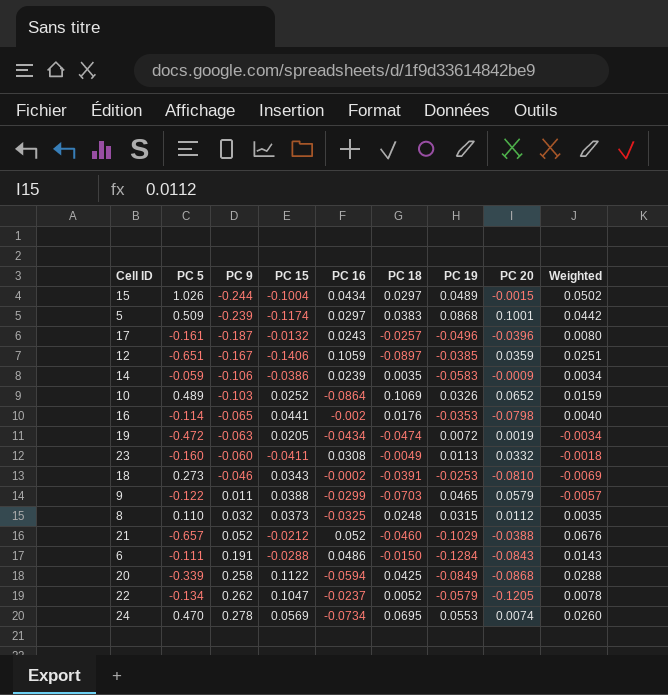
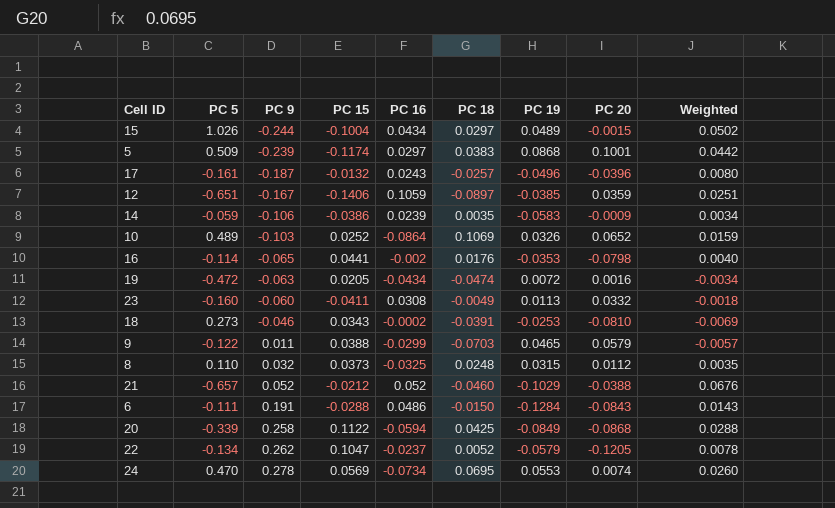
19 | PC 20: 0.0019 -> 0.0016

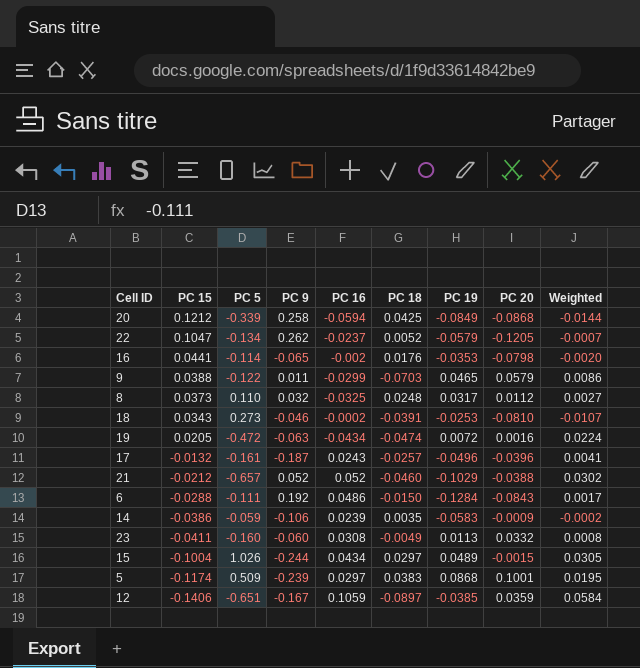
row order: PC 9 ascending -> PC 15 descending
column PC 15 | position: 4 -> 2
column Weighted | formula: [PC 5] * [PC 19] -> [PC 5] * [PC 18]
row 10: 0.489 | -0.103 | 0.0252 | -0.0864 | 0.1069 | 0.0326 | 0.0652 | 0.0159 -> none
row 24: 0.470 | 0.278 | 0.0569 | -0.0734 | 0.0695 | 0.0553 | 0.0074 | 0.0260 -> none
20 | PC 15: 0.1122 -> 0.1212
8 | PC 19: 0.0315 -> 0.0317
6 | PC 9: 0.191 -> 0.192

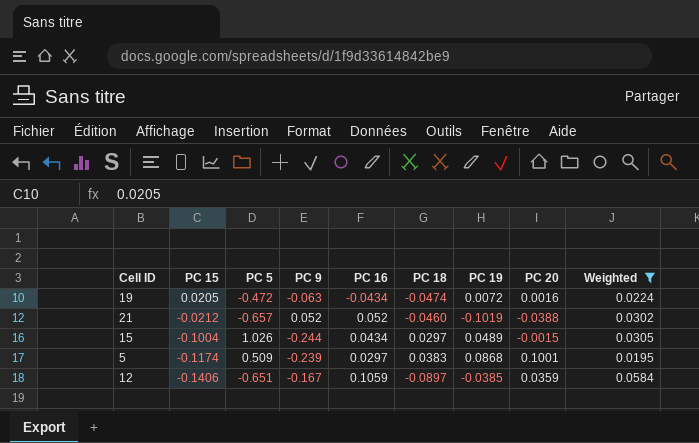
filter: none -> Weighted >= 0.0195
21 | PC 19: -0.1029 -> -0.1019

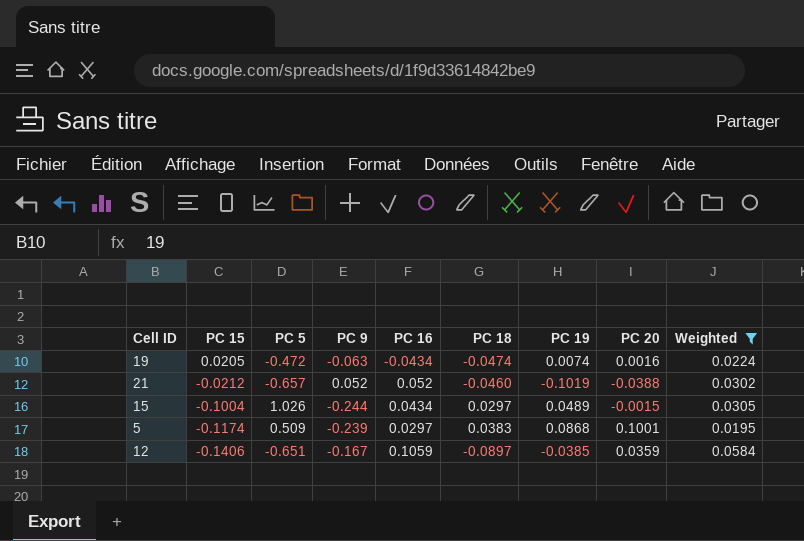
19 | PC 19: 0.0072 -> 0.0074

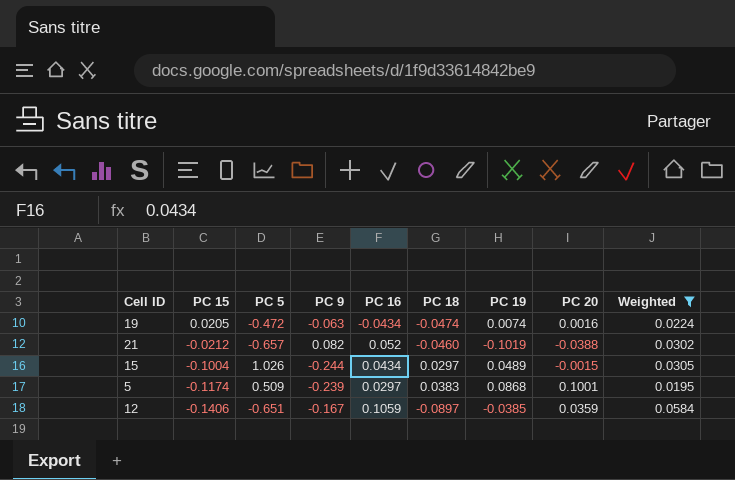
21 | PC 9: 0.052 -> 0.082

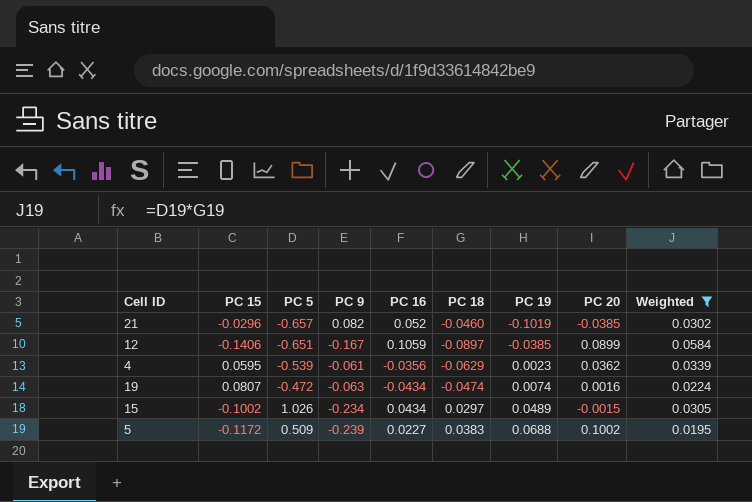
row order: PC 15 descending -> PC 19 ascending
21 | PC 15: -0.0212 -> -0.0296
21 | PC 20: -0.0388 -> -0.0385
12 | PC 20: 0.0359 -> 0.0899
row 4: none -> 0.0595 | -0.539 | -0.061 | -0.0356 | -0.0629 | 0.0023 | 0.0362 | 0.0339
19 | PC 15: 0.0205 -> 0.0807
15 | PC 15: -0.1004 -> -0.1002
15 | PC 9: -0.244 -> -0.234
5 | PC 15: -0.1174 -> -0.1172
5 | PC 16: 0.0297 -> 0.0227
5 | PC 19: 0.0868 -> 0.0688
5 | PC 20: 0.1001 -> 0.1002

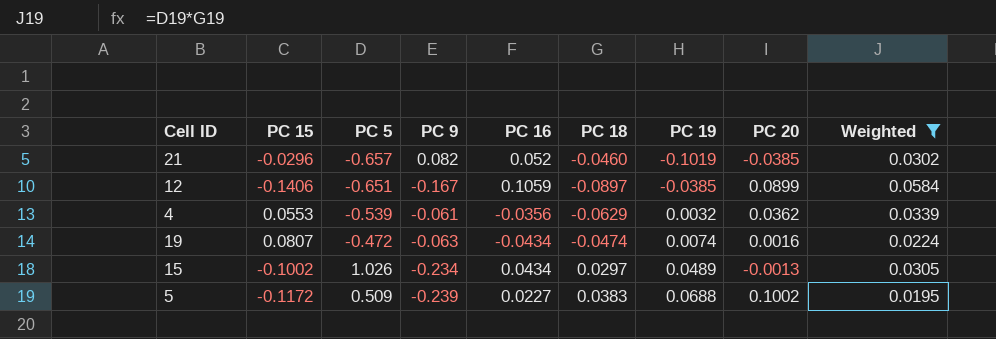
4 | PC 15: 0.0595 -> 0.0553
4 | PC 19: 0.0023 -> 0.0032
15 | PC 20: -0.0015 -> -0.0013

